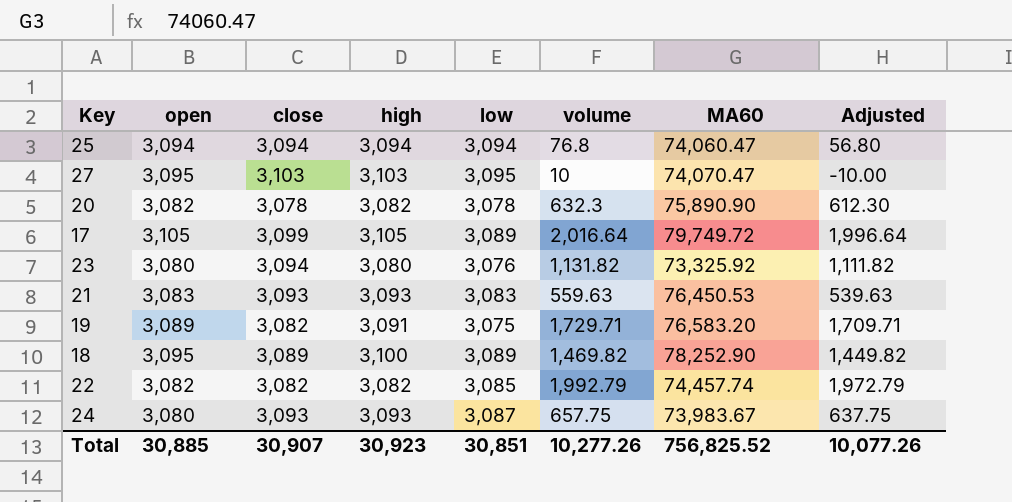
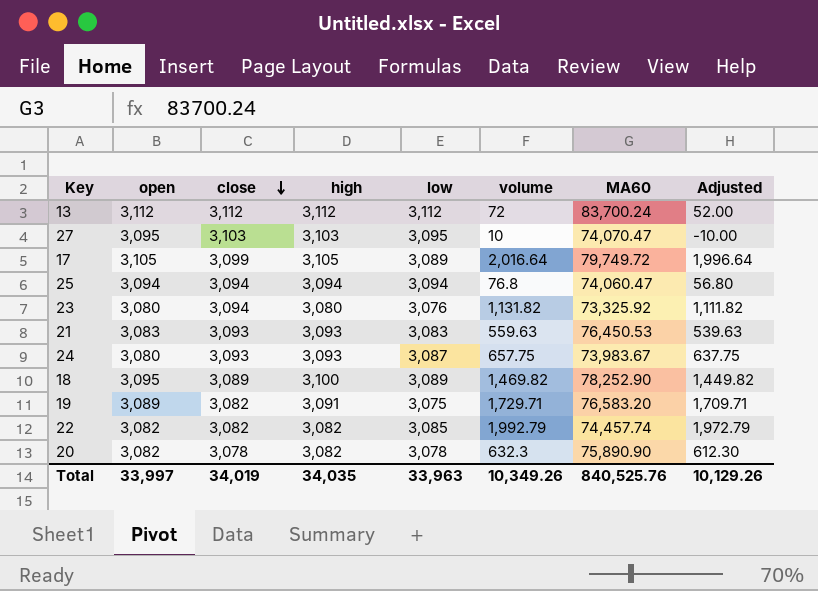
row order: none -> close descending
row 13: none -> 3,112 | 3,112 | 3,112 | 3,112 | 72 | 83,700.24 | 52.00
Total | open: 30,885 -> 33,997
Total | close: 30,907 -> 34,019
Total | high: 30,923 -> 34,035
Total | low: 30,851 -> 33,963
Total | volume: 10,277.26 -> 10,349.26
Total | MA60: 756,825.52 -> 840,525.76
Total | Adjusted: 10,077.26 -> 10,129.26

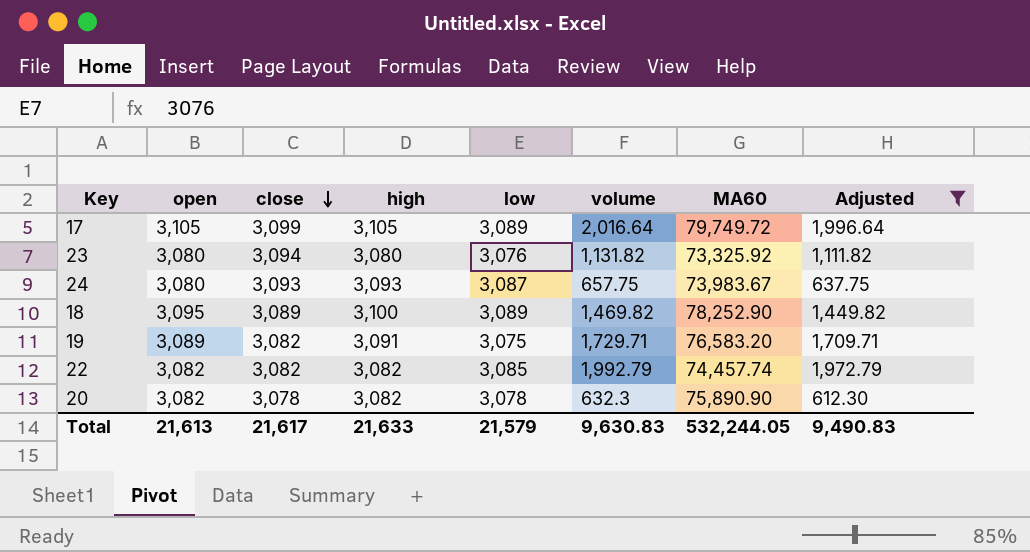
filter: none -> Adjusted >= 612.30
Total | open: 33,997 -> 21,613
Total | close: 34,019 -> 21,617
Total | high: 34,035 -> 21,633
Total | low: 33,963 -> 21,579
Total | volume: 10,349.26 -> 9,630.83
Total | MA60: 840,525.76 -> 532,244.05
Total | Adjusted: 10,129.26 -> 9,490.83

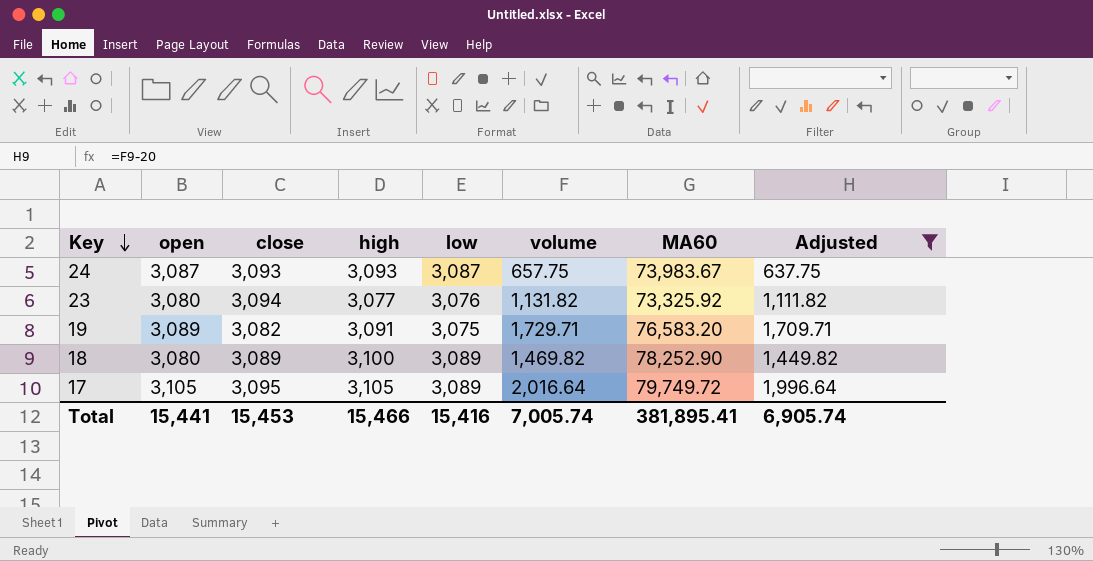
row order: close descending -> Key descending
row 22: 3,082 | 3,082 | 3,082 | 3,085 | 1,992.79 | 74,457.74 | 1,972.79 -> none
row 20: 3,082 | 3,078 | 3,082 | 3,078 | 632.3 | 75,890.90 | 612.30 -> none
24 | open: 3,080 -> 3,087
23 | high: 3,080 -> 3,077
18 | open: 3,095 -> 3,080
17 | close: 3,099 -> 3,095
Total | open: 21,613 -> 15,441
Total | close: 21,617 -> 15,453
Total | high: 21,633 -> 15,466
Total | low: 21,579 -> 15,416
Total | volume: 9,630.83 -> 7,005.74
Total | MA60: 532,244.05 -> 381,895.41
Total | Adjusted: 9,490.83 -> 6,905.74

